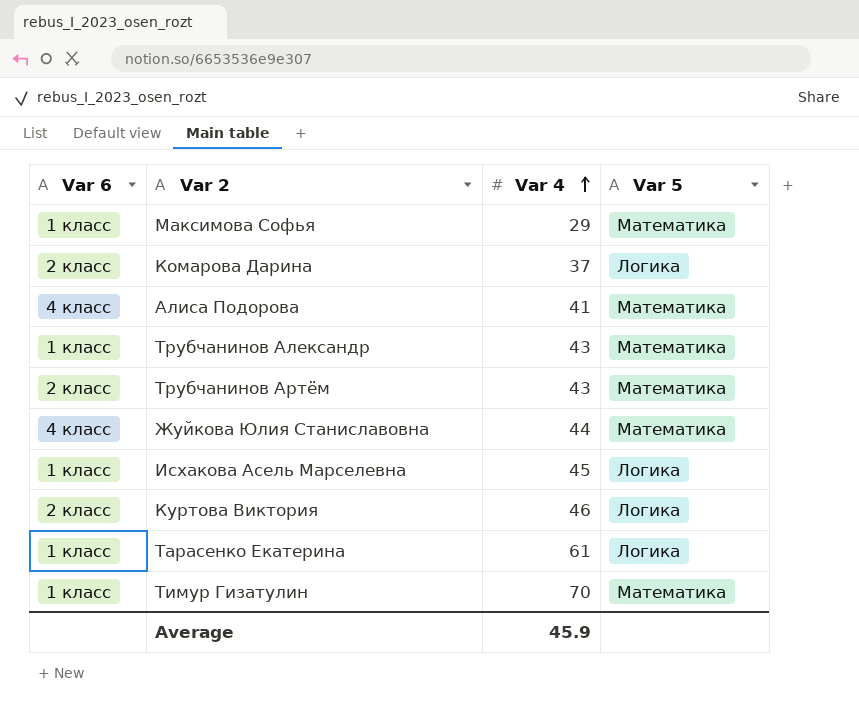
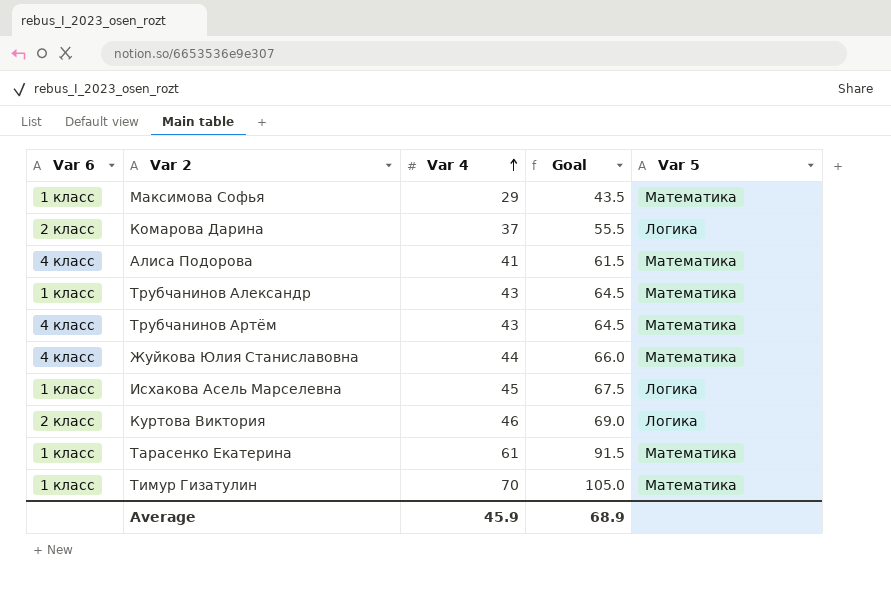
column Goal | formula: none -> [Var 4] * 1.5
Трубчанинов Артём | Var 6: 2 класс -> 4 класс
Тарасенко Екатерина | Var 5: Логика -> Математика

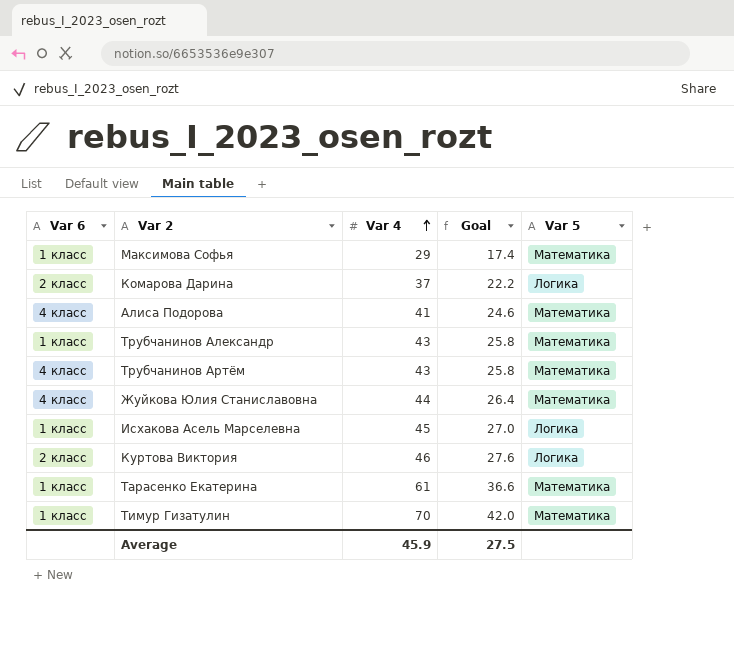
column Goal | formula: [Var 4] * 1.5 -> [Var 4] * 0.6
Average | Goal: 68.9 -> 27.5

